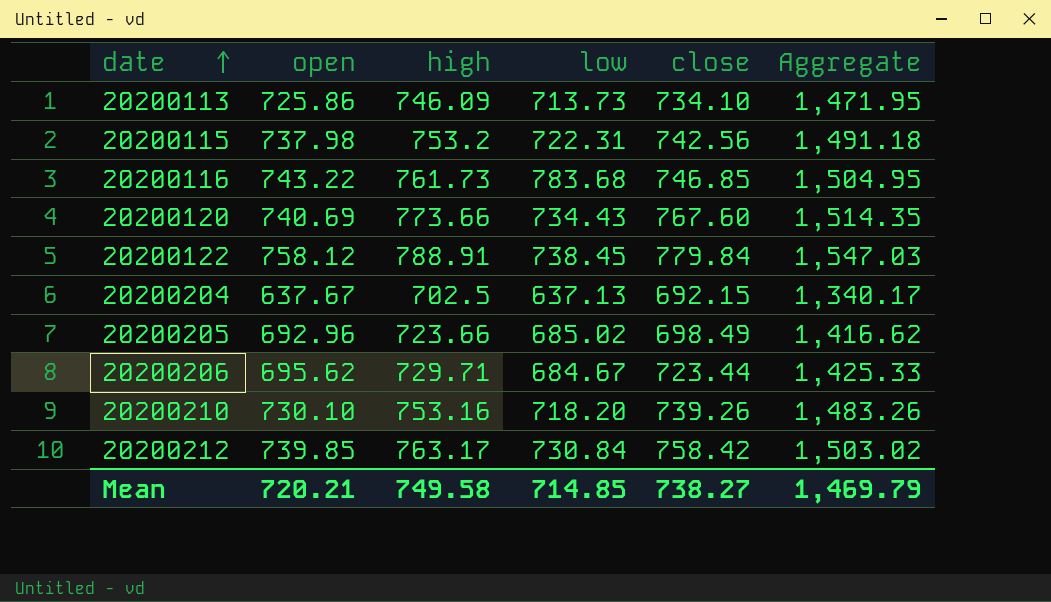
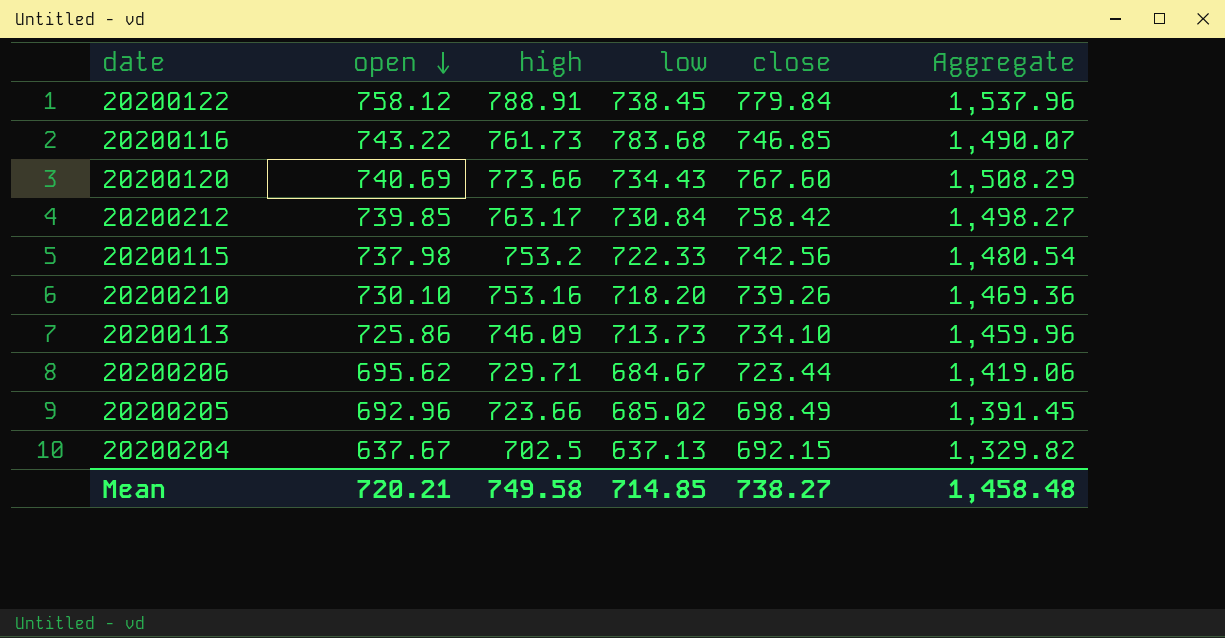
row order: date ascending -> open descending
column Aggregate | formula: [open] + [high] -> [open] + [close]
20200115 | low: 722.31 -> 722.33
Mean | Aggregate: 1,469.79 -> 1,458.48

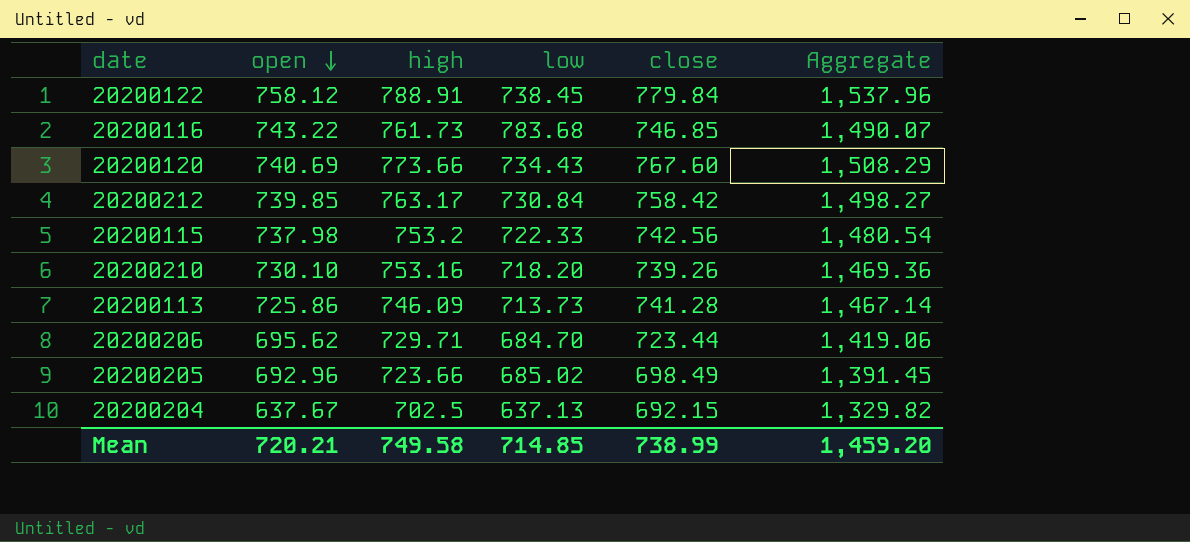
20200113 | close: 734.10 -> 741.28
20200113 | Aggregate: 1,459.96 -> 1,467.14
20200206 | low: 684.67 -> 684.70
Mean | close: 738.27 -> 738.99
Mean | Aggregate: 1,458.48 -> 1,459.20

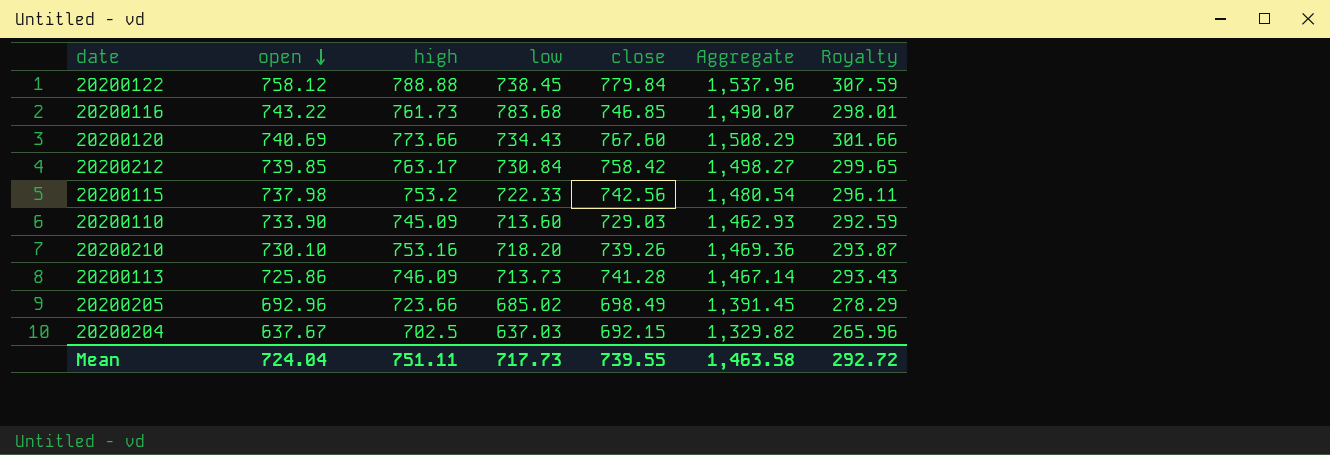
column Royalty | formula: none -> [Aggregate] * 0.2
row 20200206: 695.62 | 729.71 | 684.70 | 723.44 | 1,419.06 -> none
20200122 | high: 788.91 -> 788.88
row 20200110: none -> 733.90 | 745.09 | 713.60 | 729.03 | 1,462.93 | 292.59
20200204 | low: 637.13 -> 637.03
Mean | open: 720.21 -> 724.04
Mean | high: 749.58 -> 751.11
Mean | low: 714.85 -> 717.73
Mean | close: 738.99 -> 739.55
Mean | Aggregate: 1,459.20 -> 1,463.58

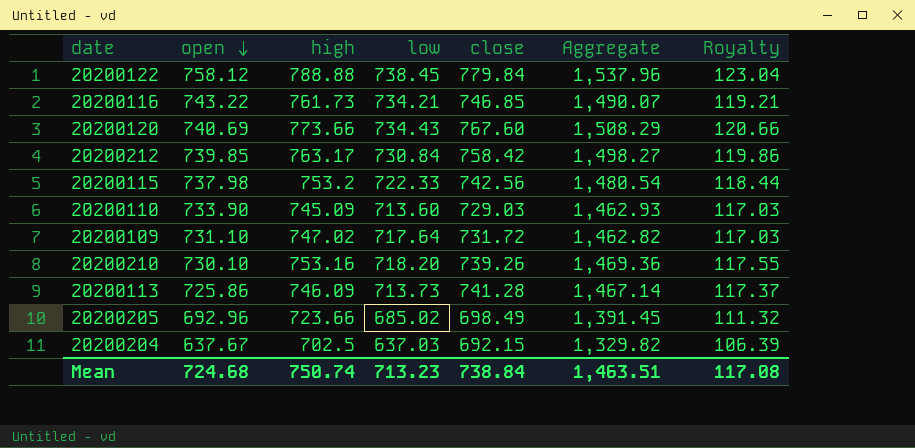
column Royalty | formula: [Aggregate] * 0.2 -> [Aggregate] * 0.08
20200116 | low: 783.68 -> 734.21
row 20200109: none -> 731.10 | 747.02 | 717.64 | 731.72 | 1,462.82 | 117.03
Mean | open: 724.04 -> 724.68
Mean | high: 751.11 -> 750.74
Mean | low: 717.73 -> 713.23
Mean | close: 739.55 -> 738.84
Mean | Aggregate: 1,463.58 -> 1,463.51
Mean | Royalty: 292.72 -> 117.08

